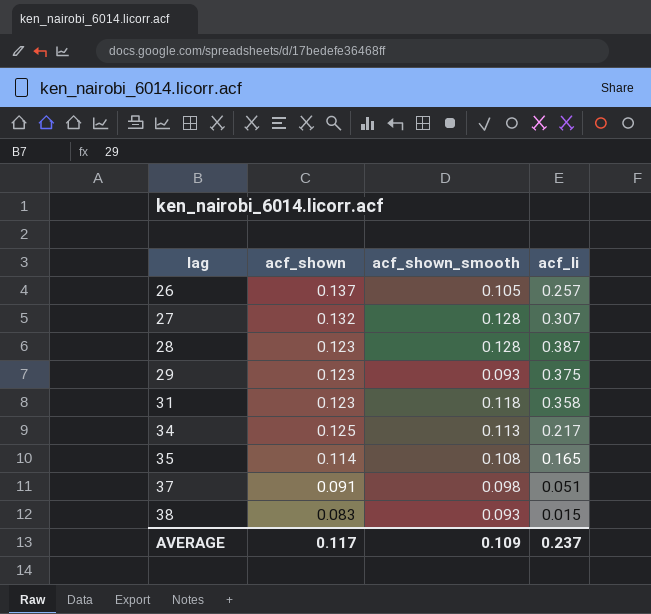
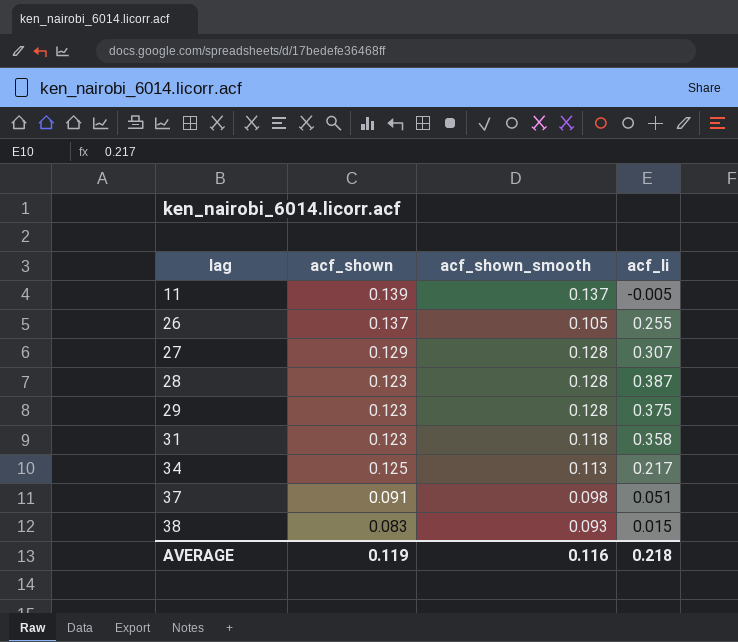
row 35: 0.114 | 0.108 | 0.165 -> none
row 11: none -> 0.139 | 0.137 | -0.005
26 | acf_li: 0.257 -> 0.255
27 | acf_shown: 0.132 -> 0.129
29 | acf_shown_smooth: 0.093 -> 0.128
AVERAGE | acf_shown: 0.117 -> 0.119
AVERAGE | acf_shown_smooth: 0.109 -> 0.116
AVERAGE | acf_li: 0.237 -> 0.218

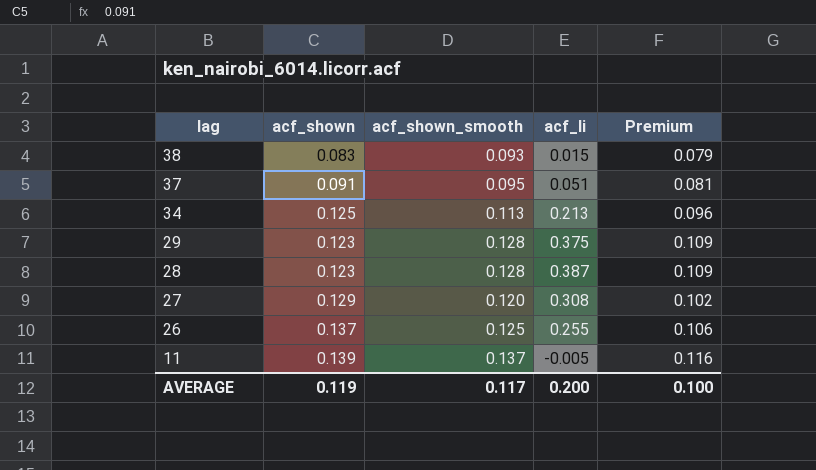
row order: lag ascending -> lag descending
column Premium | formula: none -> [acf_shown_smooth] * 0.85
row 31: 0.123 | 0.118 | 0.358 -> none
37 | acf_shown_smooth: 0.098 -> 0.095
34 | acf_li: 0.217 -> 0.213
27 | acf_shown_smooth: 0.128 -> 0.120
27 | acf_li: 0.307 -> 0.308
26 | acf_shown_smooth: 0.105 -> 0.125
AVERAGE | acf_shown_smooth: 0.116 -> 0.117
AVERAGE | acf_li: 0.218 -> 0.200

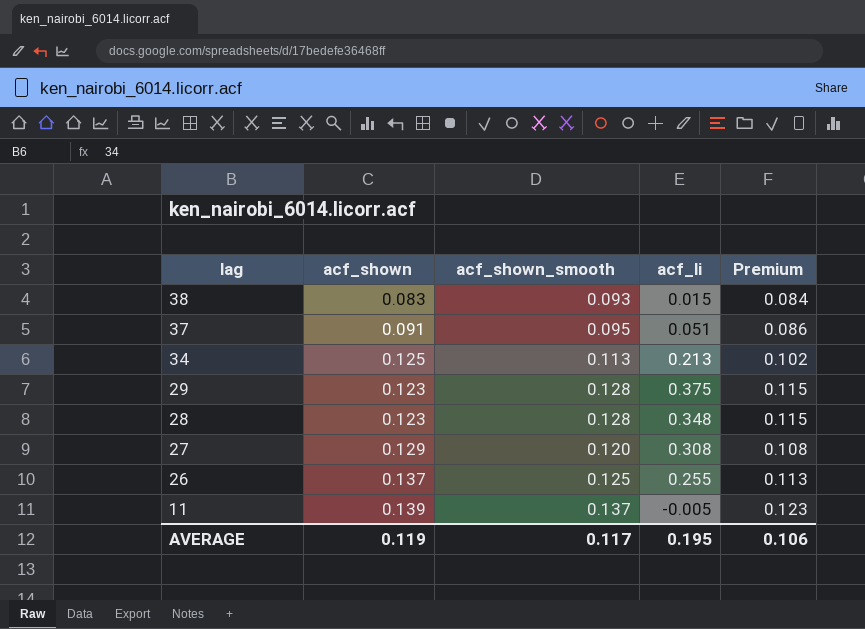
column Premium | formula: [acf_shown_smooth] * 0.85 -> [acf_shown_smooth] * 0.9
28 | acf_li: 0.387 -> 0.348
AVERAGE | acf_li: 0.200 -> 0.195
AVERAGE | Premium: 0.100 -> 0.106

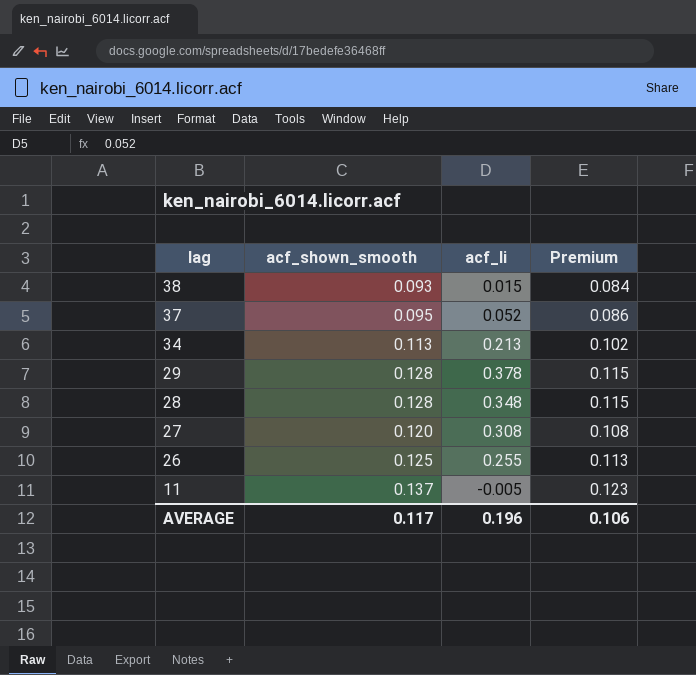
column acf_shown | position: 2 -> none
37 | acf_li: 0.051 -> 0.052
29 | acf_li: 0.375 -> 0.378
AVERAGE | acf_li: 0.195 -> 0.196

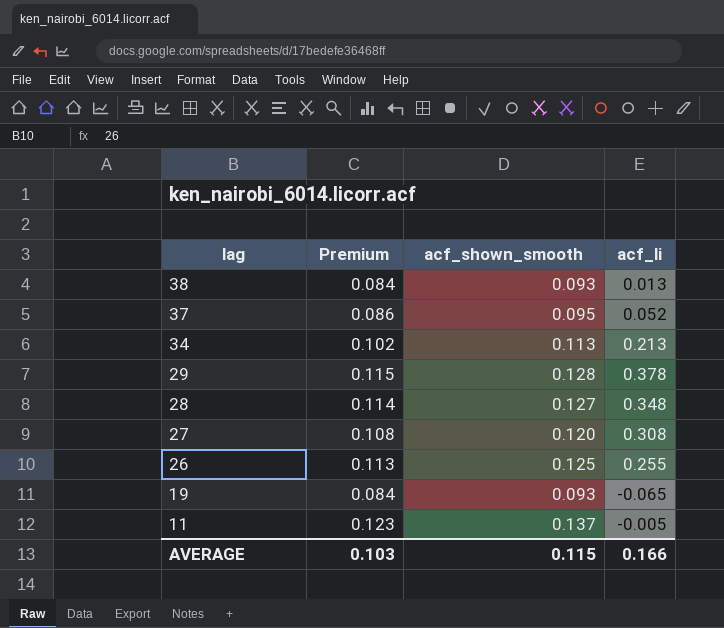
column Premium | position: 4 -> 2
38 | acf_li: 0.015 -> 0.013
28 | Premium: 0.115 -> 0.114
28 | acf_shown_smooth: 0.128 -> 0.127
row 19: none -> 0.084 | 0.093 | -0.065
AVERAGE | Premium: 0.106 -> 0.103
AVERAGE | acf_shown_smooth: 0.117 -> 0.115
AVERAGE | acf_li: 0.196 -> 0.166

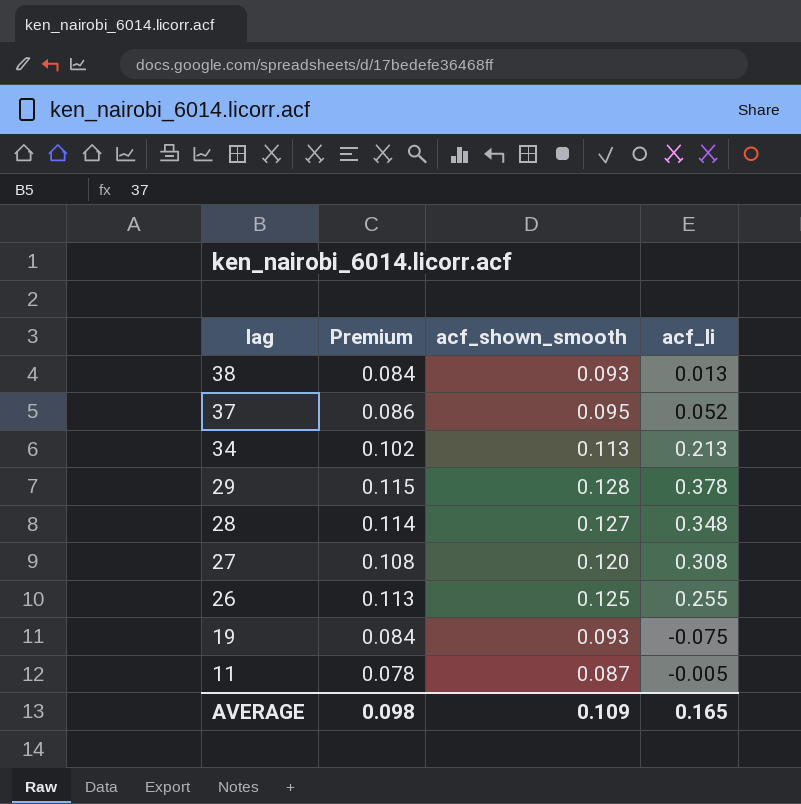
19 | acf_li: -0.065 -> -0.075
11 | Premium: 0.123 -> 0.078
11 | acf_shown_smooth: 0.137 -> 0.087
AVERAGE | Premium: 0.103 -> 0.098
AVERAGE | acf_shown_smooth: 0.115 -> 0.109
AVERAGE | acf_li: 0.166 -> 0.165

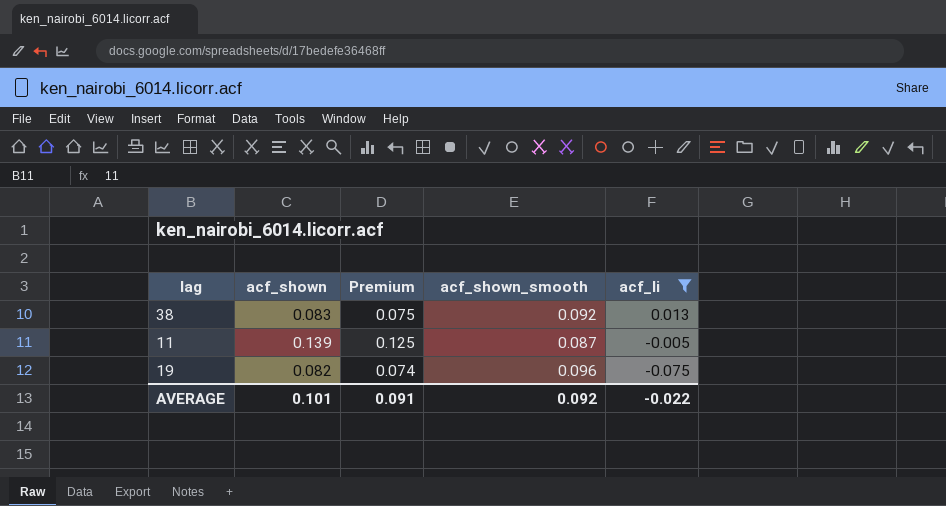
filter: none -> acf_li <= 0.013
row order: lag descending -> acf_li descending
column acf_shown | position: none -> 2
column Premium | formula: [acf_shown_smooth] * 0.9 -> [acf_shown] * 0.9
38 | acf_shown_smooth: 0.093 -> 0.092
19 | acf_shown_smooth: 0.093 -> 0.096
AVERAGE | Premium: 0.098 -> 0.091
AVERAGE | acf_shown_smooth: 0.109 -> 0.092
AVERAGE | acf_li: 0.165 -> -0.022

